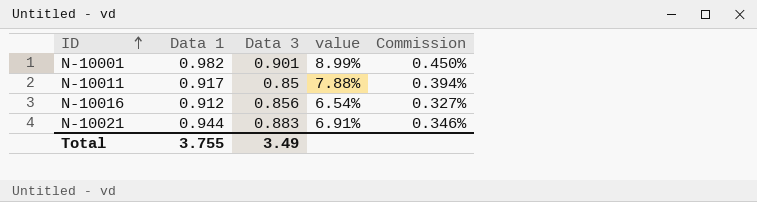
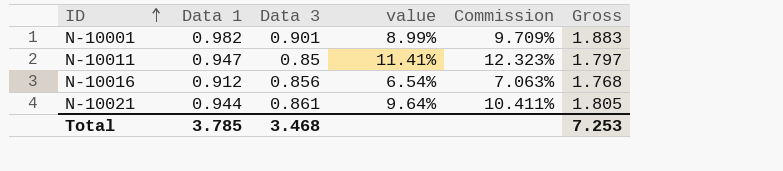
column Commission | formula: [value] * 0.05 -> [value] * 1.08
column Gross | formula: none -> [Data 1] + [Data 3]
N-10011 | Data 1: 0.917 -> 0.947
N-10011 | value: 7.88% -> 11.41%
N-10021 | Data 3: 0.883 -> 0.861
N-10021 | value: 6.91% -> 9.64%
Total | Data 1: 3.755 -> 3.785
Total | Data 3: 3.49 -> 3.468

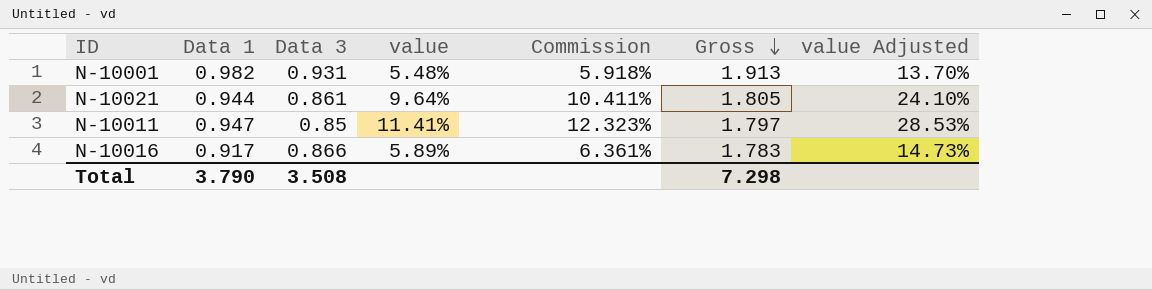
row order: ID ascending -> Gross descending
column value Adjusted | formula: none -> [value] * 2.5
N-10001 | Data 3: 0.901 -> 0.931
N-10001 | value: 8.99% -> 5.48%
N-10001 | Commission: 9.709% -> 5.918%
N-10001 | Gross: 1.883 -> 1.913
N-10016 | Data 1: 0.912 -> 0.917
N-10016 | Data 3: 0.856 -> 0.866
N-10016 | value: 6.54% -> 5.89%
N-10016 | Commission: 7.063% -> 6.361%
N-10016 | Gross: 1.768 -> 1.783
Total | Data 1: 3.785 -> 3.790
Total | Data 3: 3.468 -> 3.508
Total | Gross: 7.253 -> 7.298

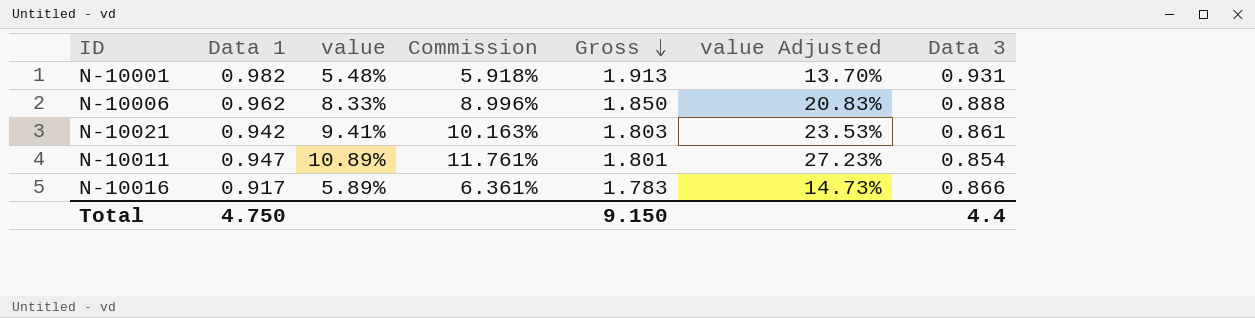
column Data 3 | position: 3 -> 7
row N-10006: none -> 0.962 | 8.33% | 8.996% | 1.850 | 20.83% | 0.888
N-10021 | Data 1: 0.944 -> 0.942
N-10021 | value: 9.64% -> 9.41%
N-10021 | Commission: 10.411% -> 10.163%
N-10021 | Gross: 1.805 -> 1.803
N-10021 | value Adjusted: 24.10% -> 23.53%
N-10011 | value: 11.41% -> 10.89%
N-10011 | Commission: 12.323% -> 11.761%
N-10011 | Gross: 1.797 -> 1.801
N-10011 | value Adjusted: 28.53% -> 27.23%
N-10011 | Data 3: 0.85 -> 0.854
Total | Data 1: 3.790 -> 4.750
Total | Gross: 7.298 -> 9.150
Total | Data 3: 3.508 -> 4.4

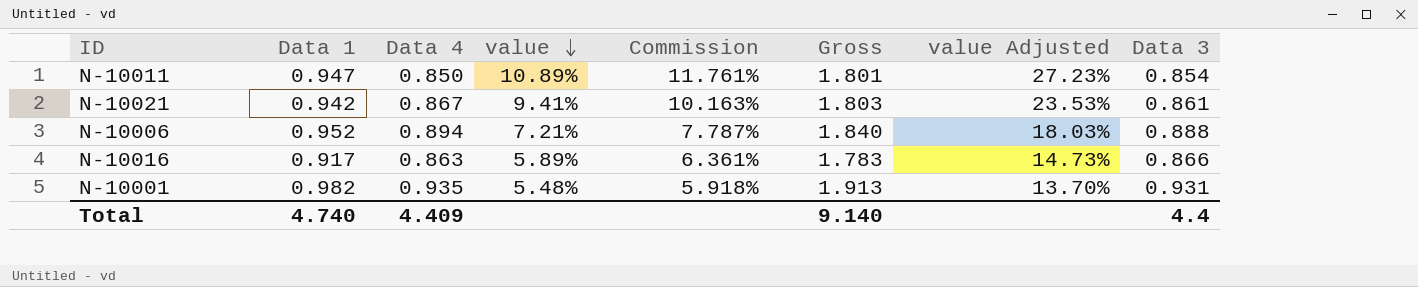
row order: Gross descending -> value descending
column Data 4 | position: none -> 3
N-10006 | Data 1: 0.962 -> 0.952
N-10006 | value: 8.33% -> 7.21%
N-10006 | Commission: 8.996% -> 7.787%
N-10006 | Gross: 1.850 -> 1.840
N-10006 | value Adjusted: 20.83% -> 18.03%
Total | Data 1: 4.750 -> 4.740
Total | Gross: 9.150 -> 9.140

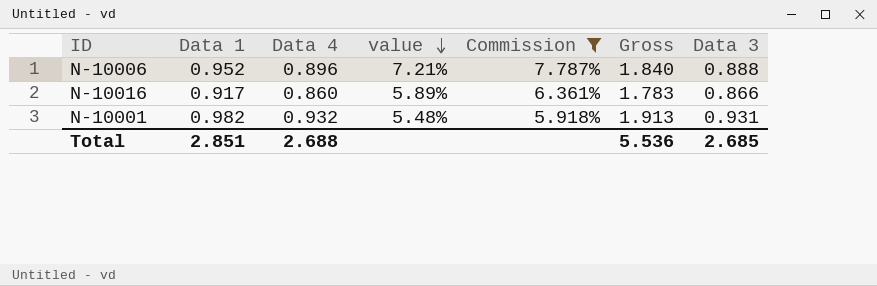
filter: none -> Commission <= 7.787%
column value Adjusted | formula: [value] * 2.5 -> none
N-10006 | Data 4: 0.894 -> 0.896
N-10016 | Data 4: 0.863 -> 0.860
N-10001 | Data 4: 0.935 -> 0.932
Total | Data 1: 4.740 -> 2.851
Total | Data 4: 4.409 -> 2.688
Total | Gross: 9.140 -> 5.536
Total | Data 3: 4.4 -> 2.685

